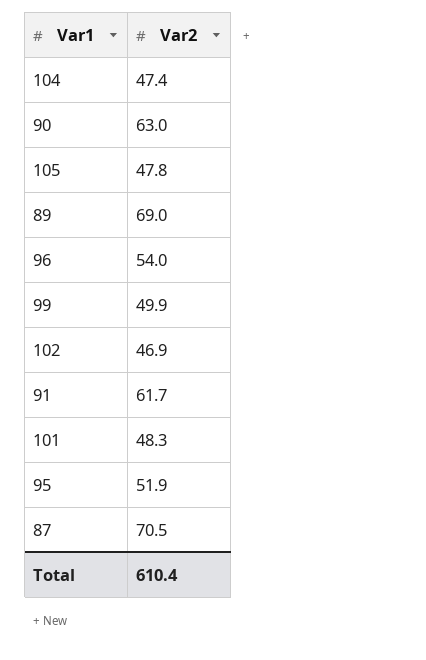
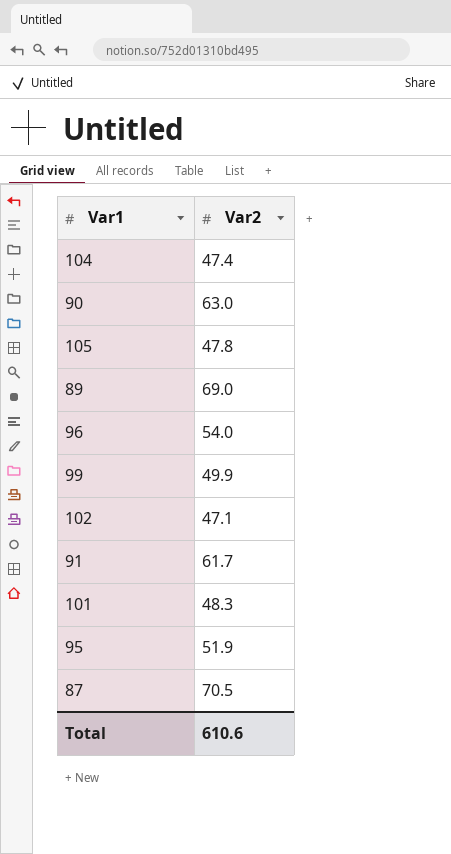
102 | Var2: 46.9 -> 47.1
Total | Var2: 610.4 -> 610.6

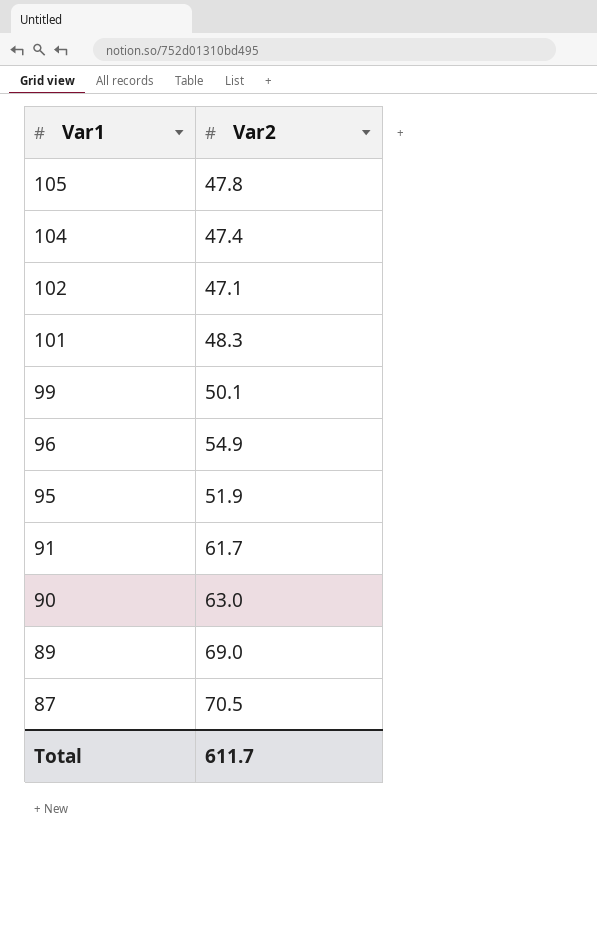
row order: none -> Var1 descending
99 | Var2: 49.9 -> 50.1
96 | Var2: 54.0 -> 54.9
Total | Var2: 610.6 -> 611.7

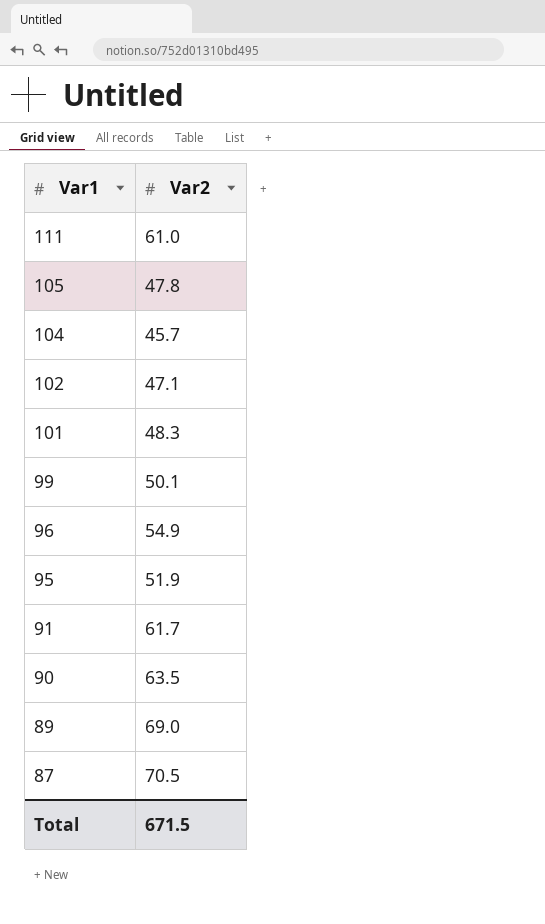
row 111: none -> 61.0
104 | Var2: 47.4 -> 45.7
90 | Var2: 63.0 -> 63.5
Total | Var2: 611.7 -> 671.5

